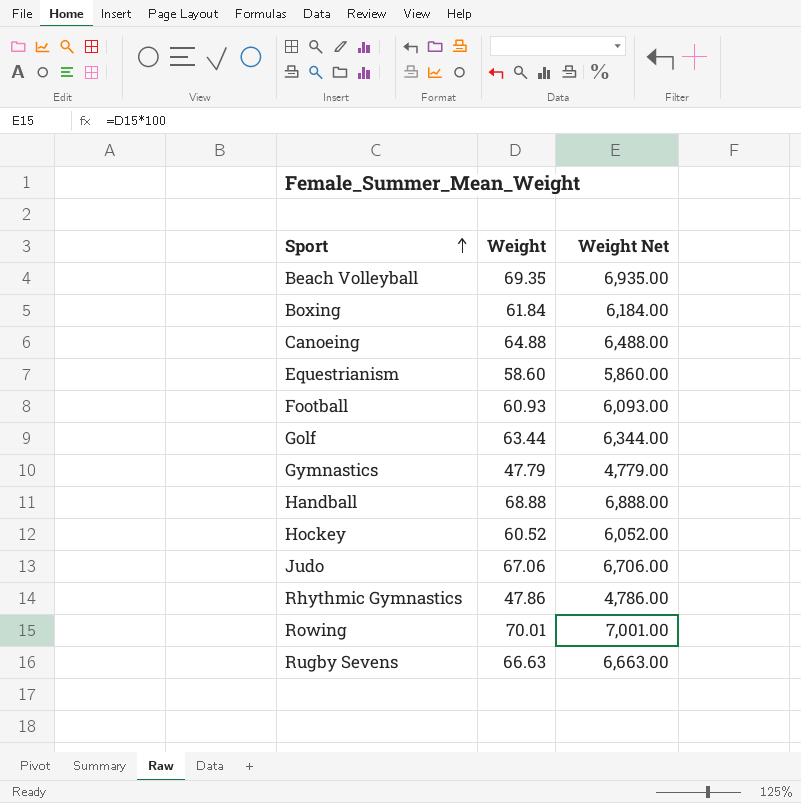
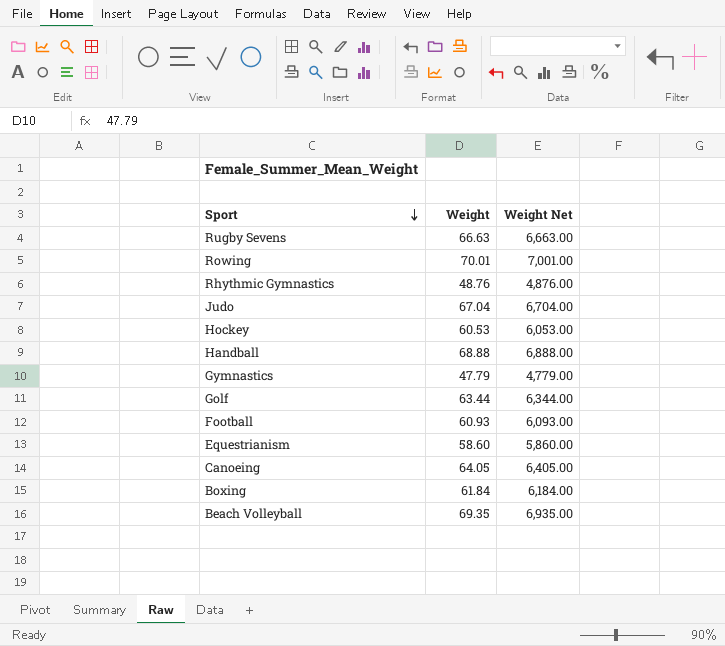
row order: Sport ascending -> Sport descending
Rhythmic Gymnastics | Weight: 47.86 -> 48.76
Rhythmic Gymnastics | Weight Net: 4,786.00 -> 4,876.00
Judo | Weight: 67.06 -> 67.04
Judo | Weight Net: 6,706.00 -> 6,704.00
Hockey | Weight: 60.52 -> 60.53
Hockey | Weight Net: 6,052.00 -> 6,053.00
Canoeing | Weight: 64.88 -> 64.05
Canoeing | Weight Net: 6,488.00 -> 6,405.00

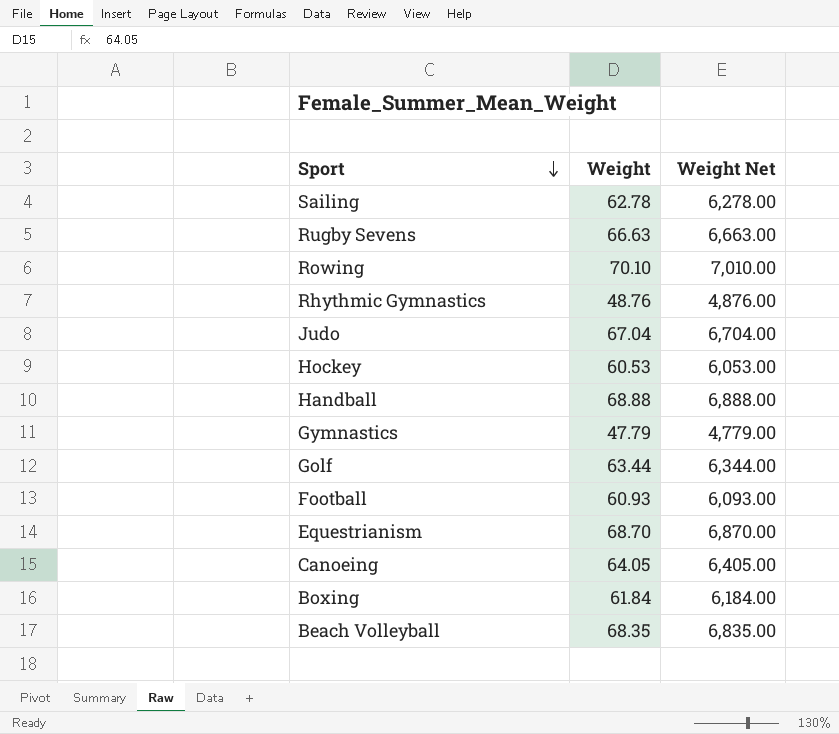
row Sailing: none -> 62.78 | 6,278.00
Rowing | Weight: 70.01 -> 70.10
Rowing | Weight Net: 7,001.00 -> 7,010.00
Equestrianism | Weight: 58.60 -> 68.70
Equestrianism | Weight Net: 5,860.00 -> 6,870.00
Beach Volleyball | Weight: 69.35 -> 68.35
Beach Volleyball | Weight Net: 6,935.00 -> 6,835.00

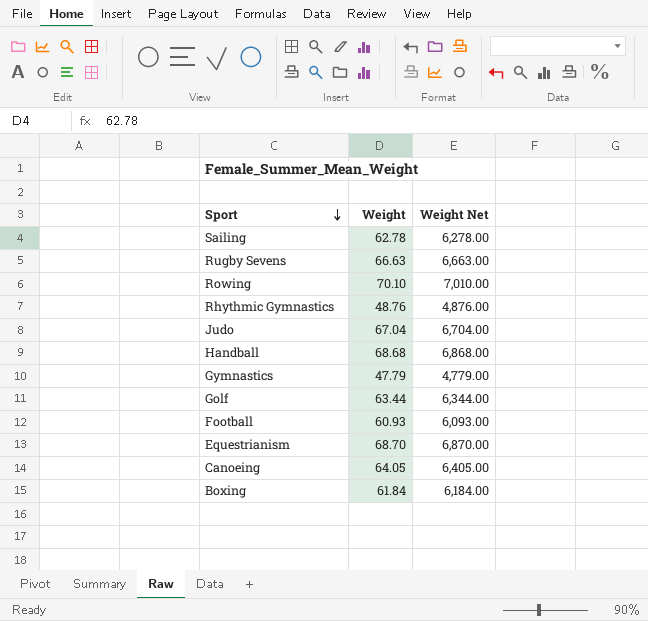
row Hockey: 60.53 | 6,053.00 -> none
row Beach Volleyball: 68.35 | 6,835.00 -> none
Handball | Weight: 68.88 -> 68.68
Handball | Weight Net: 6,888.00 -> 6,868.00

